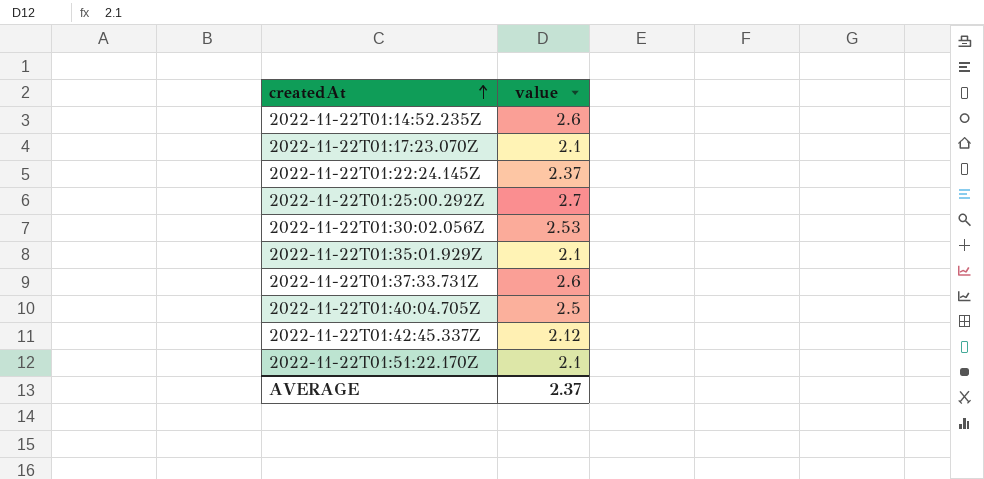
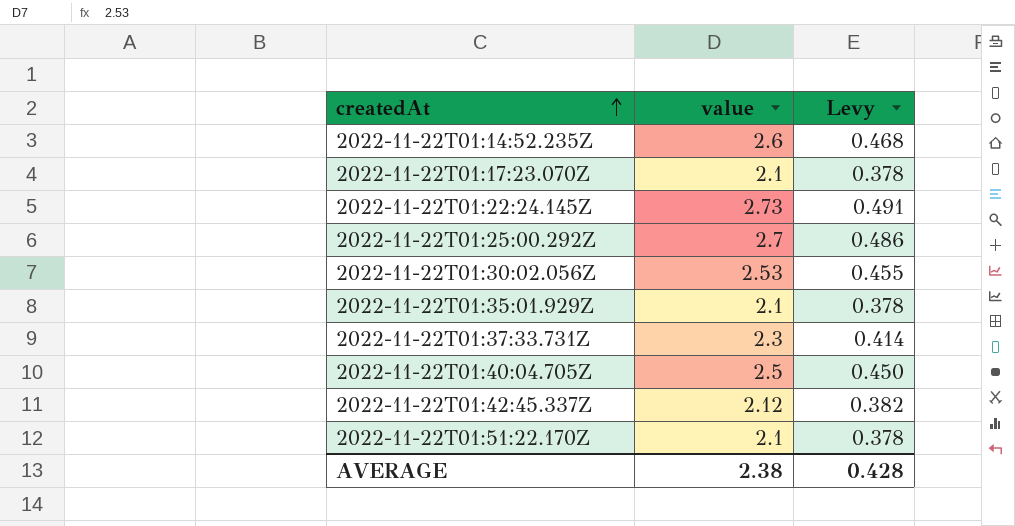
column Levy | formula: none -> [value] * 0.18
2022-11-22T01:22:24.145Z | value: 2.37 -> 2.73
2022-11-22T01:37:33.731Z | value: 2.6 -> 2.3
AVERAGE | value: 2.37 -> 2.38

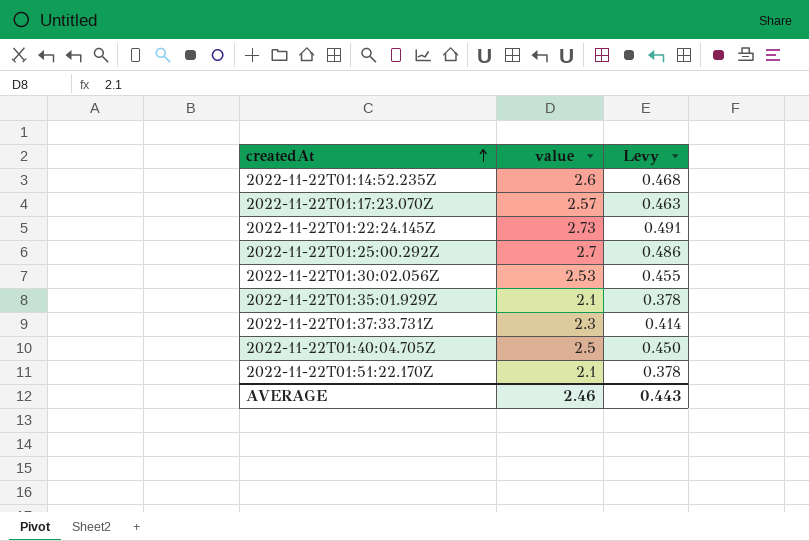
row 2022-11-22T01:42:45.337Z: 2.12 | 0.382 -> none
2022-11-22T01:17:23.070Z | value: 2.1 -> 2.57
2022-11-22T01:17:23.070Z | Levy: 0.378 -> 0.463
AVERAGE | value: 2.38 -> 2.46
AVERAGE | Levy: 0.428 -> 0.443

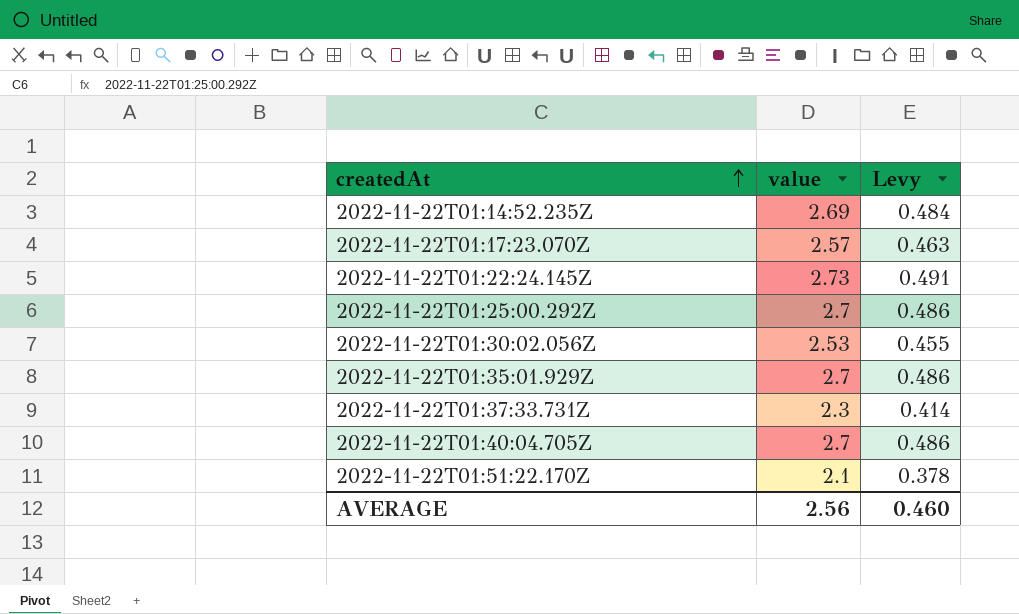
2022-11-22T01:14:52.235Z | value: 2.6 -> 2.69
2022-11-22T01:14:52.235Z | Levy: 0.468 -> 0.484
2022-11-22T01:35:01.929Z | value: 2.1 -> 2.7
2022-11-22T01:35:01.929Z | Levy: 0.378 -> 0.486
2022-11-22T01:40:04.705Z | value: 2.5 -> 2.7
2022-11-22T01:40:04.705Z | Levy: 0.450 -> 0.486
AVERAGE | value: 2.46 -> 2.56
AVERAGE | Levy: 0.443 -> 0.460

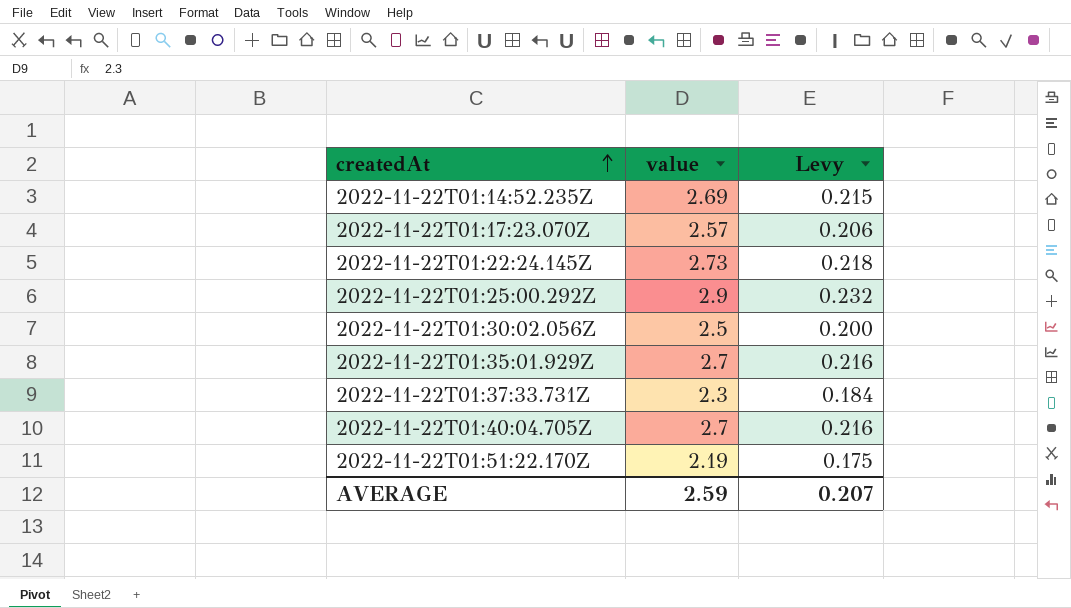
column Levy | formula: [value] * 0.18 -> [value] * 0.08
2022-11-22T01:25:00.292Z | value: 2.7 -> 2.9
2022-11-22T01:30:02.056Z | value: 2.53 -> 2.5
2022-11-22T01:51:22.170Z | value: 2.1 -> 2.19
AVERAGE | value: 2.56 -> 2.59
AVERAGE | Levy: 0.460 -> 0.207

